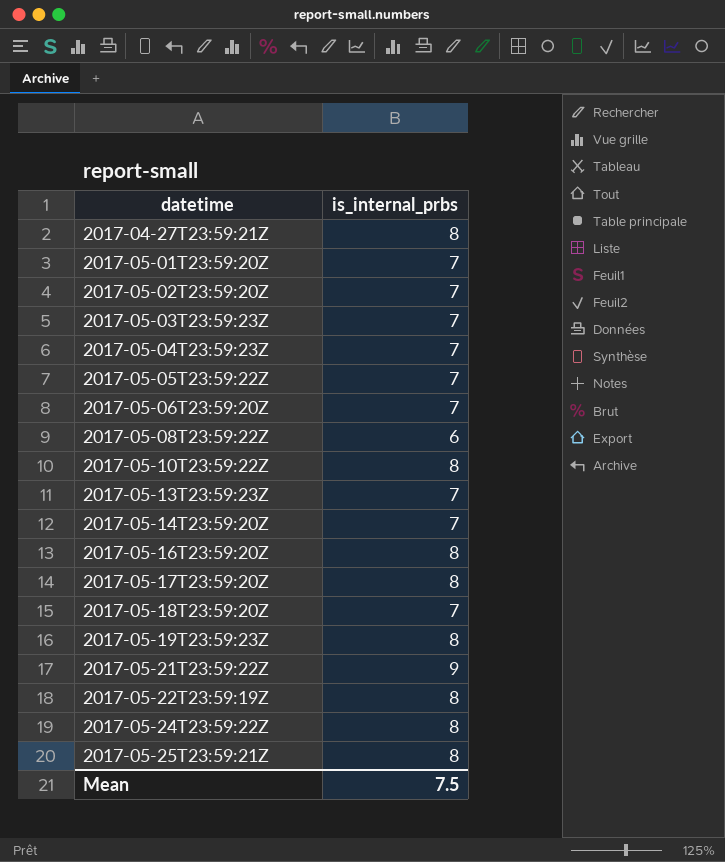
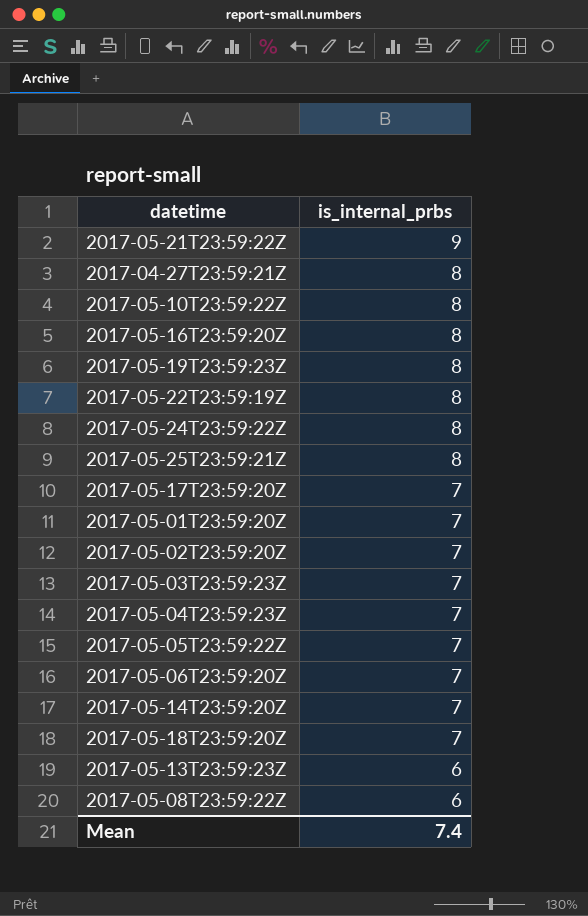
row order: datetime ascending -> is_internal_prbs descending
2017-05-17T23:59:20Z | is_internal_prbs: 8 -> 7
2017-05-13T23:59:23Z | is_internal_prbs: 7 -> 6
Mean | is_internal_prbs: 7.5 -> 7.4

